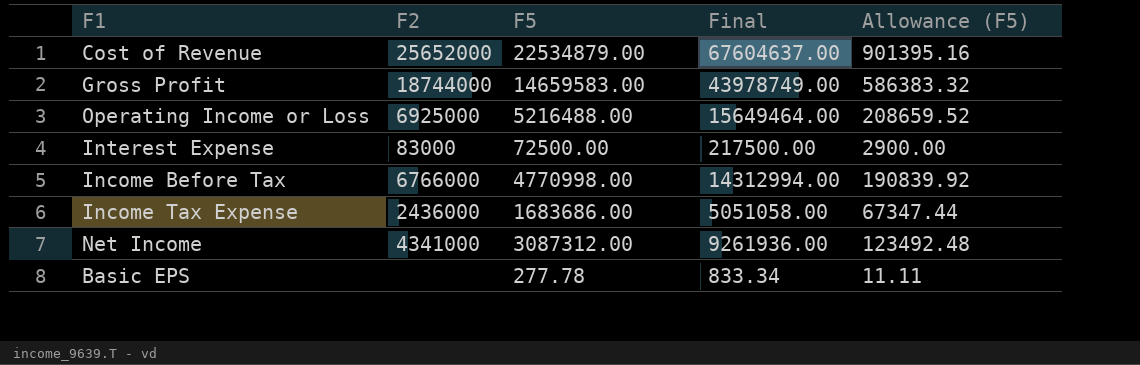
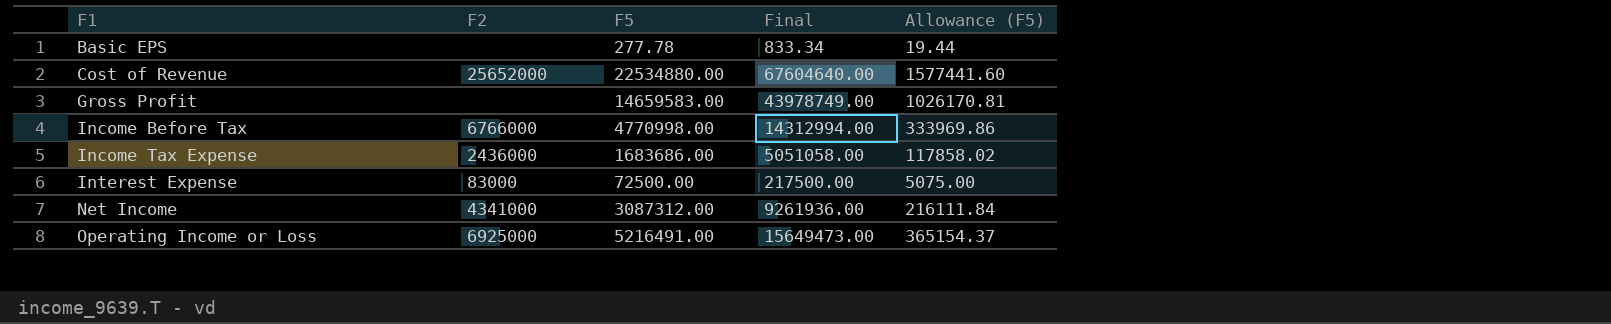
row order: none -> F1 ascending
column Allowance (F5) | formula: [F5] * 0.04 -> [F5] * 0.07
Cost of Revenue | F5: 22534879.00 -> 22534880.00
Cost of Revenue | Final: 67604637.00 -> 67604640.00
Gross Profit | F2: 18744000 -> none
Operating Income or Loss | F5: 5216488.00 -> 5216491.00
Operating Income or Loss | Final: 15649464.00 -> 15649473.00

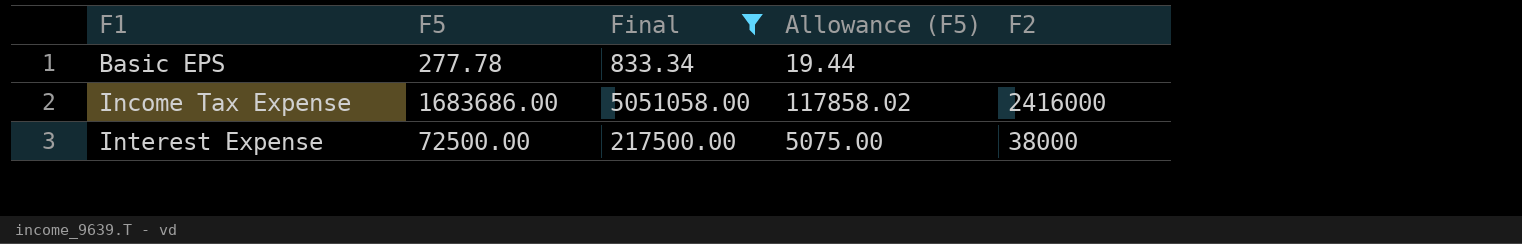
filter: none -> Final <= 5051058.00
column F2 | position: 2 -> 5
Income Tax Expense | F2: 2436000 -> 2416000
Interest Expense | F2: 83000 -> 38000

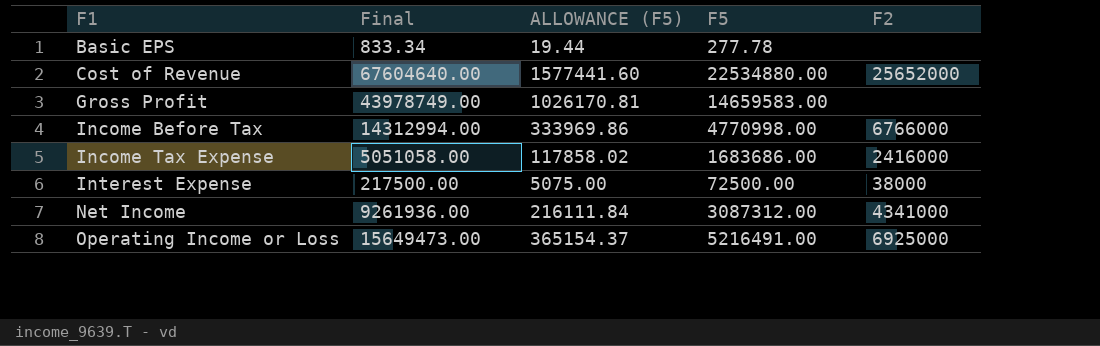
filter: Final <= 5051058.00 -> none
column name: Allowance (F5) -> ALLOWANCE (F5)
column F5 | position: 2 -> 4

